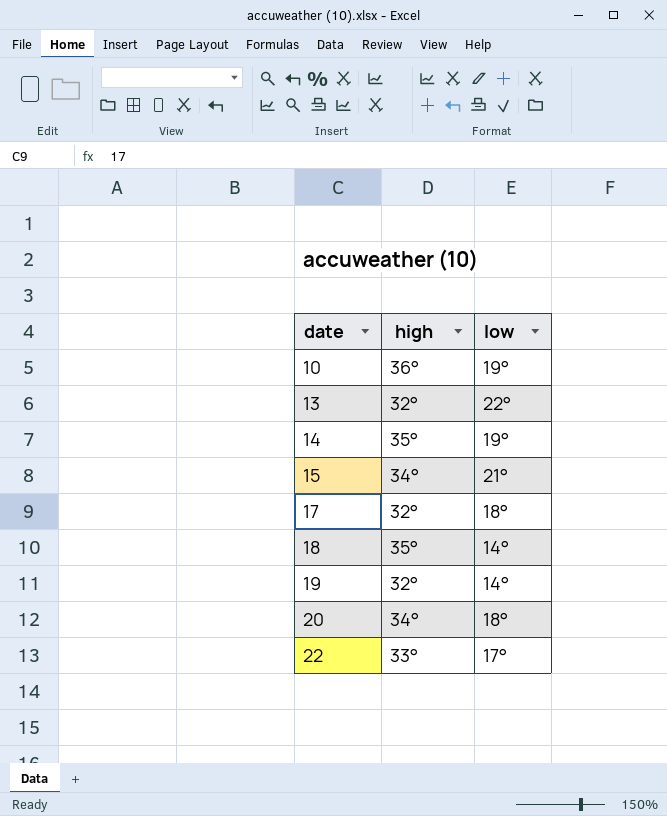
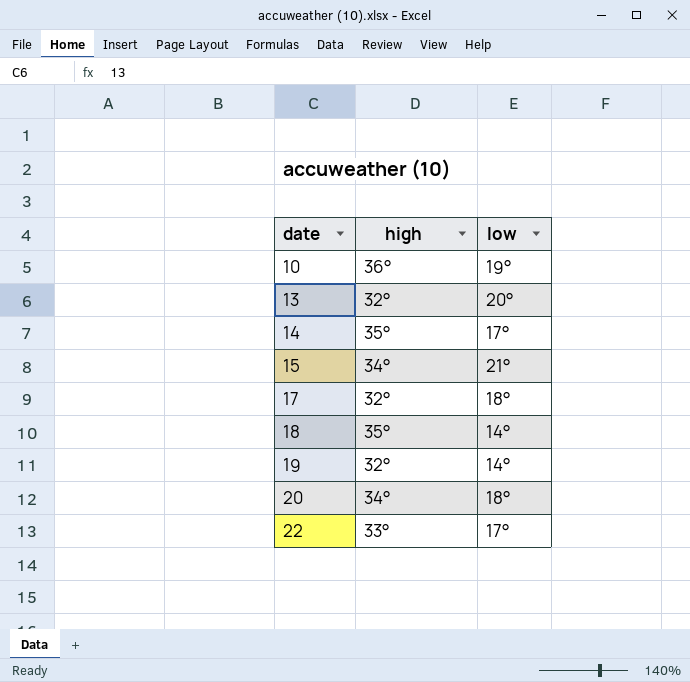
13 | low: 22° -> 20°
14 | low: 19° -> 17°

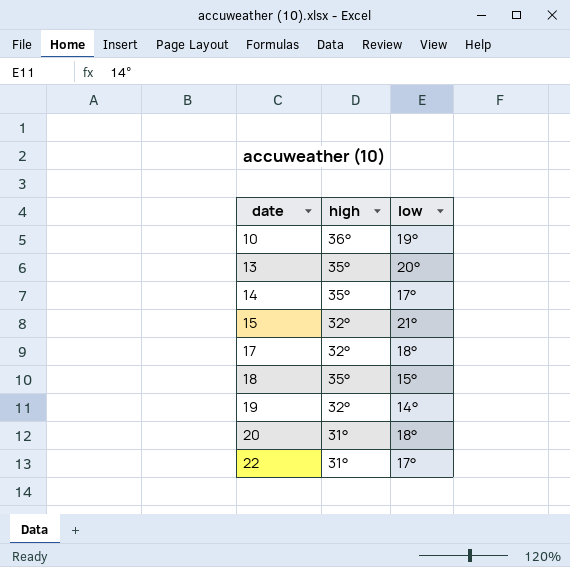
13 | high: 32° -> 35°
15 | high: 34° -> 32°
18 | low: 14° -> 15°
20 | high: 34° -> 31°
22 | high: 33° -> 31°

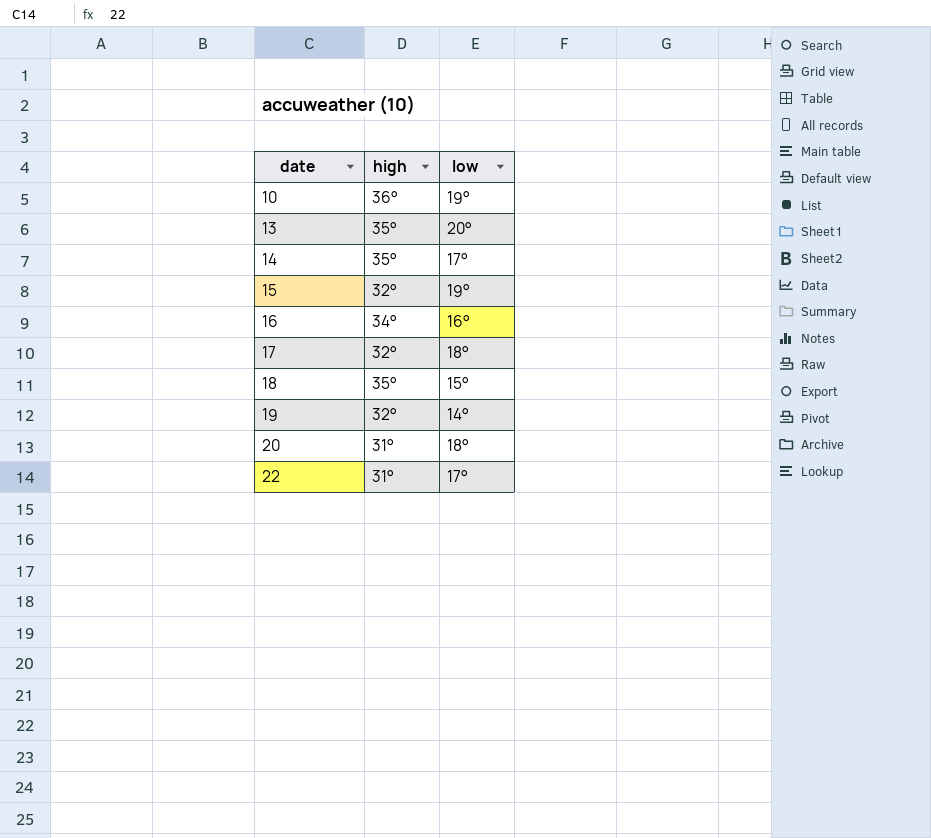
15 | low: 21° -> 19°
row 16: none -> 34° | 16°

